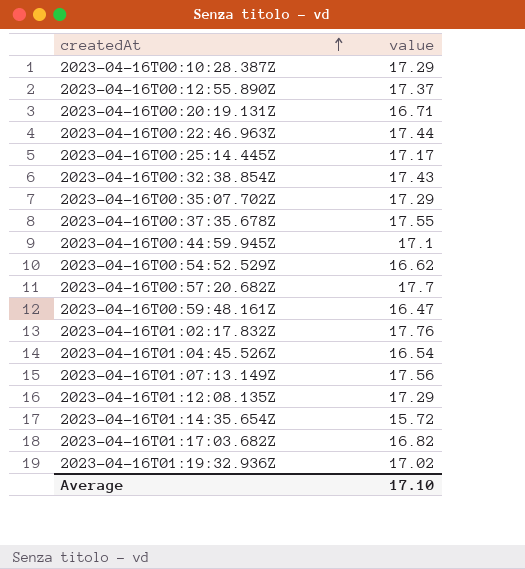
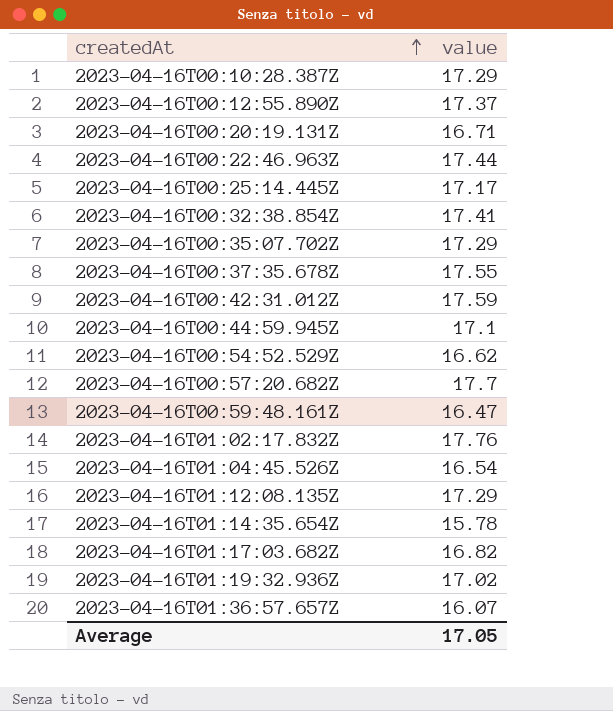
row 2023-04-16T01:07:13.149Z: 17.56 -> none
2023-04-16T00:32:38.854Z | value: 17.43 -> 17.41
row 2023-04-16T00:42:31.012Z: none -> 17.59
2023-04-16T01:14:35.654Z | value: 15.72 -> 15.78
row 2023-04-16T01:36:57.657Z: none -> 16.07
Average | value: 17.10 -> 17.05

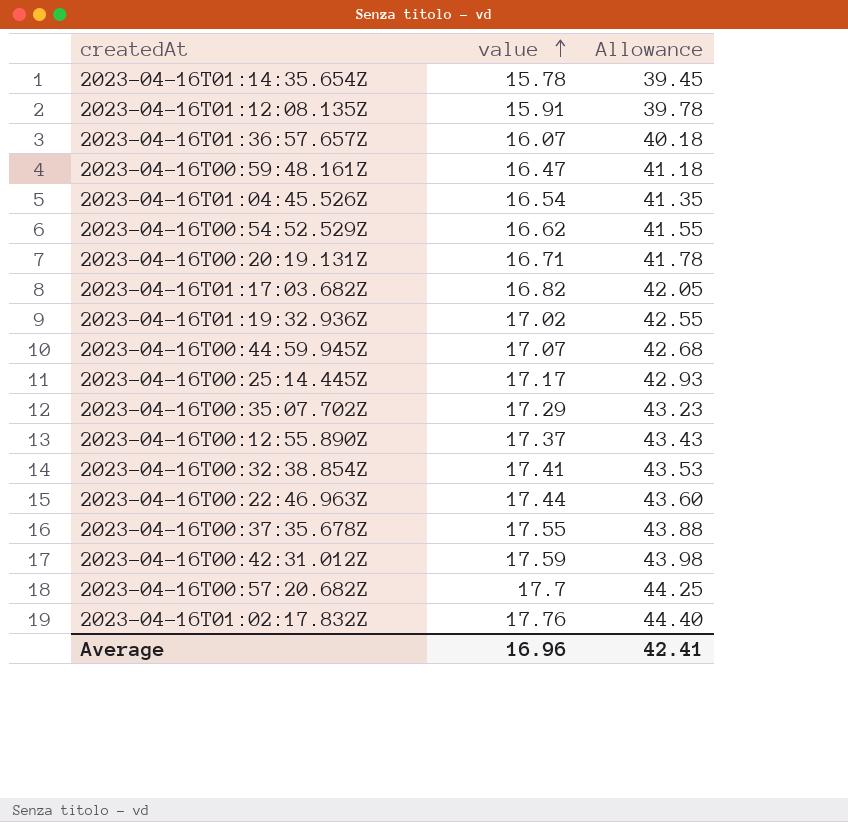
row order: createdAt ascending -> value ascending
column Allowance | formula: none -> [value] * 2.5
row 2023-04-16T00:10:28.387Z: 17.29 -> none
2023-04-16T01:12:08.135Z | value: 17.29 -> 15.91
2023-04-16T00:44:59.945Z | value: 17.1 -> 17.07
Average | value: 17.05 -> 16.96

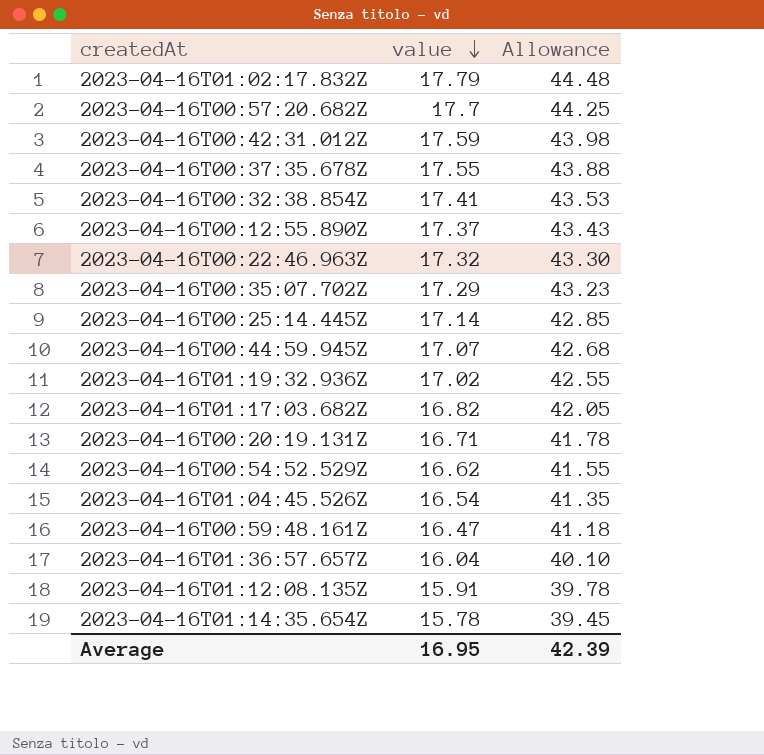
row order: value ascending -> value descending
2023-04-16T01:02:17.832Z | value: 17.76 -> 17.79
2023-04-16T01:02:17.832Z | Allowance: 44.40 -> 44.48
2023-04-16T00:22:46.963Z | value: 17.44 -> 17.32
2023-04-16T00:22:46.963Z | Allowance: 43.60 -> 43.30
2023-04-16T00:25:14.445Z | value: 17.17 -> 17.14
2023-04-16T00:25:14.445Z | Allowance: 42.93 -> 42.85
2023-04-16T01:36:57.657Z | value: 16.07 -> 16.04
2023-04-16T01:36:57.657Z | Allowance: 40.18 -> 40.10
Average | value: 16.96 -> 16.95
Average | Allowance: 42.41 -> 42.39

